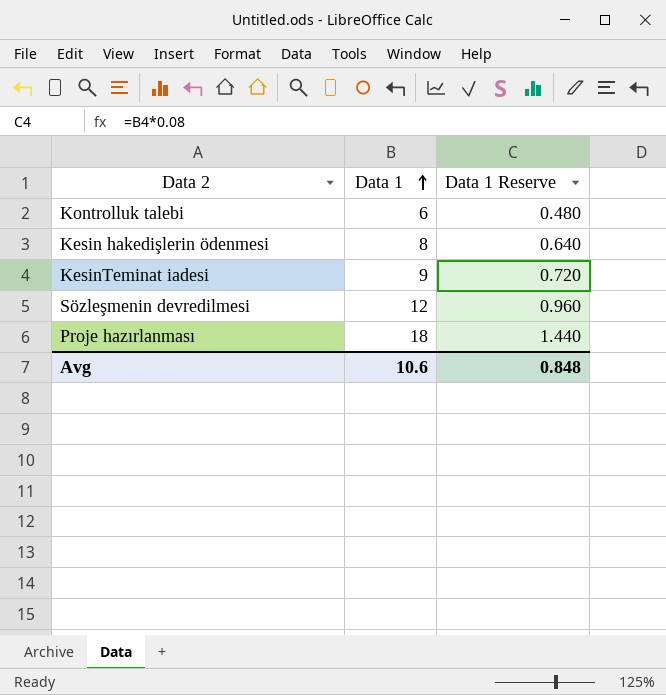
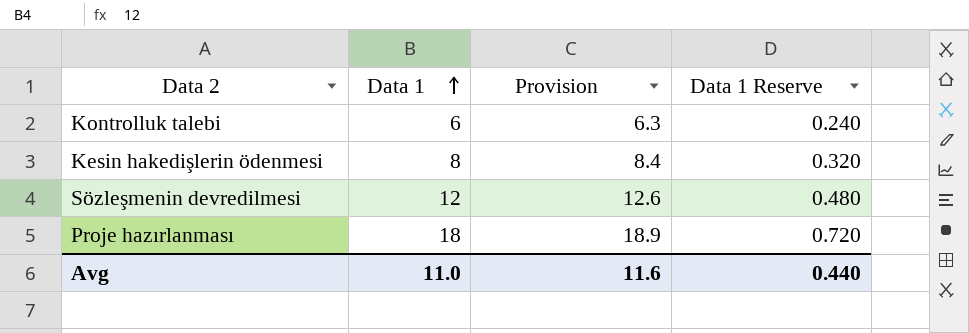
column Provision | formula: none -> [Data 1] * 1.05
column Data 1 Reserve | formula: [Data 1] * 0.08 -> [Data 1] * 0.04
row KesinTeminat iadesi: 9 | 0.720 -> none
Avg | Data 1: 10.6 -> 11.0
Avg | Data 1 Reserve: 0.848 -> 0.440

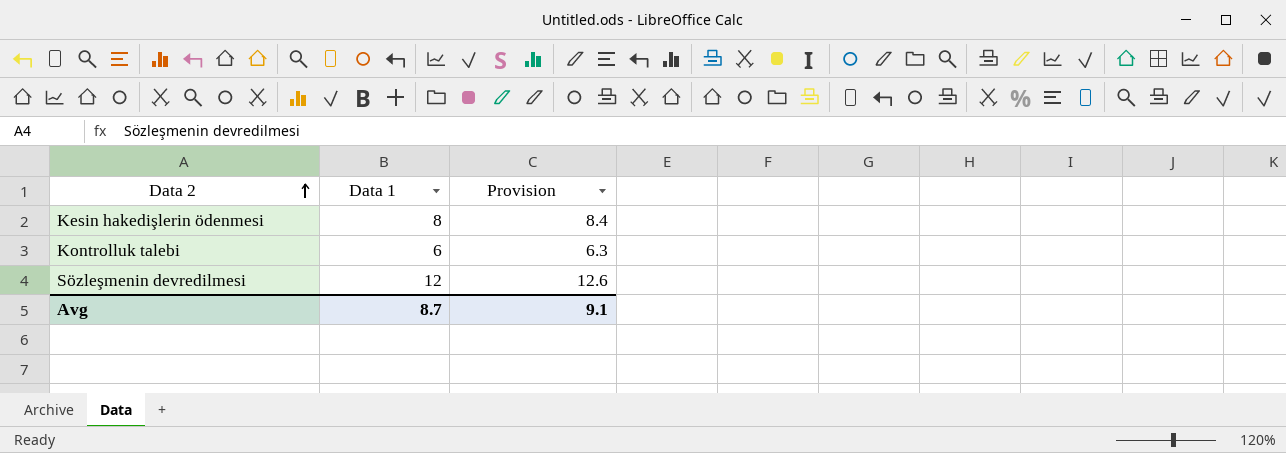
row order: Data 1 ascending -> Data 2 ascending
column Data 1 Reserve | formula: [Data 1] * 0.04 -> none
row Proje hazırlanması: 18 | 18.9 | 0.720 -> none
Avg | Data 1: 11.0 -> 8.7
Avg | Provision: 11.6 -> 9.1

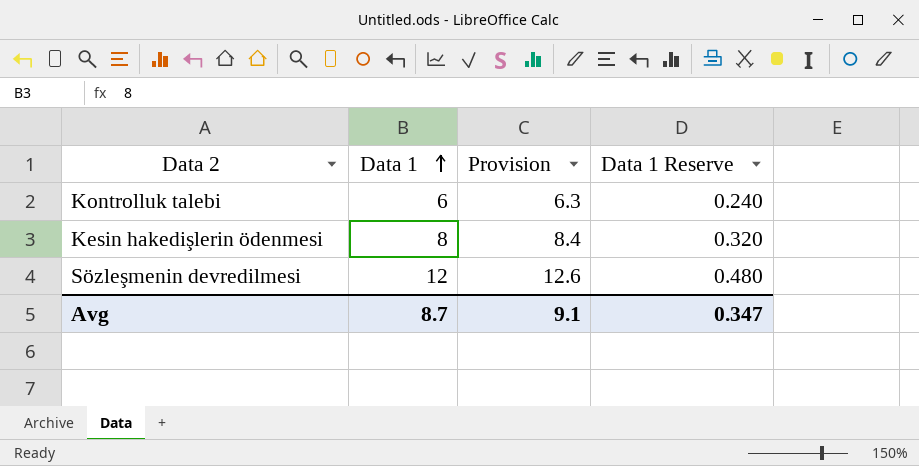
row order: Data 2 ascending -> Data 1 ascending
column Data 1 Reserve | formula: none -> [Data 1] * 0.04

